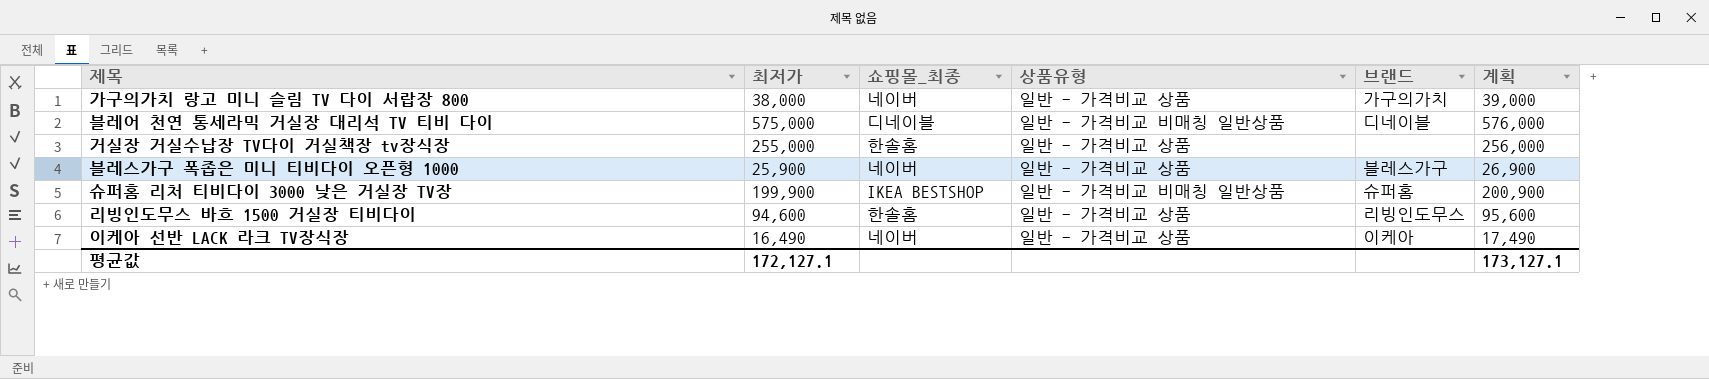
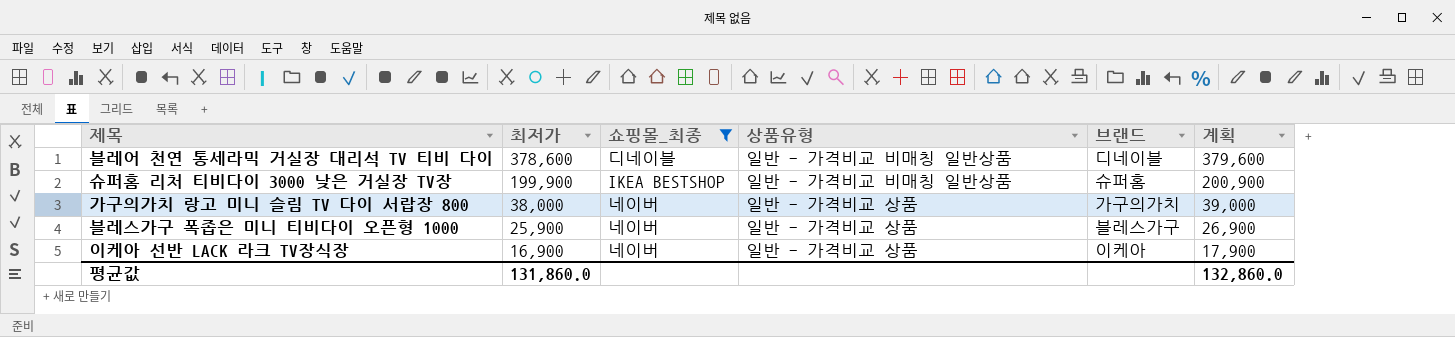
filter: none -> 쇼핑몰_최종 != 한솔홈
row order: none -> 최저가 descending
블레어 천연 통세라믹 거실장 대리석 TV 티비 다이 | 최저가: 575,000 -> 378,600
블레어 천연 통세라믹 거실장 대리석 TV 티비 다이 | 계획: 576,000 -> 379,600
이케아 선반 LACK 라크 TV장식장 | 최저가: 16,490 -> 16,900
이케아 선반 LACK 라크 TV장식장 | 계획: 17,490 -> 17,900
평균값 | 최저가: 172,127.1 -> 131,860.0
평균값 | 계획: 173,127.1 -> 132,860.0

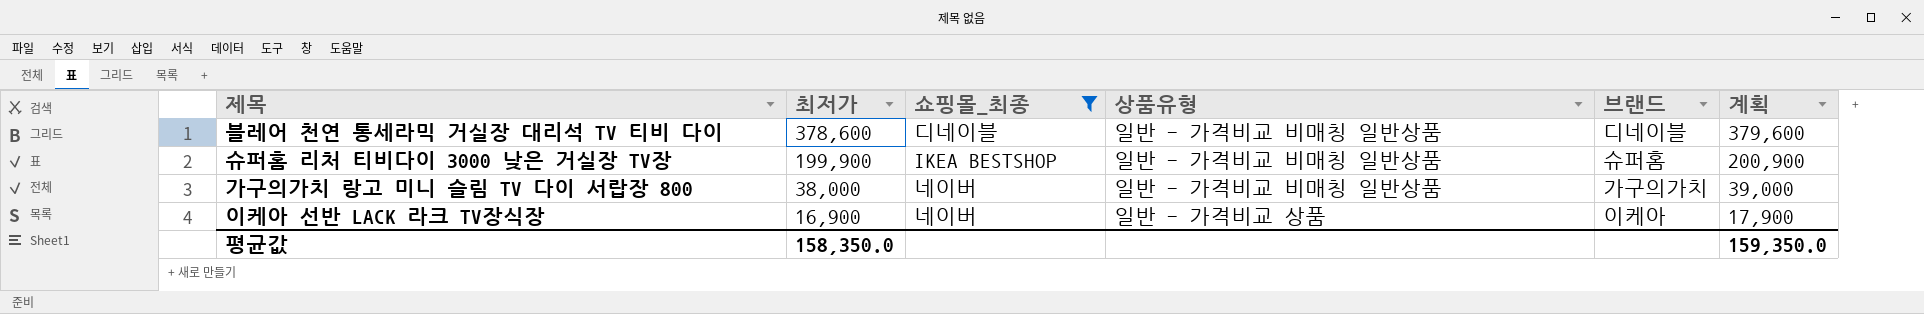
row 블레스가구 폭좁은 미니 티비다이 오픈형 1000: 25,900 | 네이버 | 일반 - 가격비교 상품 | 블레스가구 | 26,900 -> none
가구의가치 랑고 미니 슬림 TV 다이 서랍장 800 | 상품유형: 일반 - 가격비교 상품 -> 일반 - 가격비교 비매칭 일반상품
평균값 | 최저가: 131,860.0 -> 158,350.0
평균값 | 계획: 132,860.0 -> 159,350.0

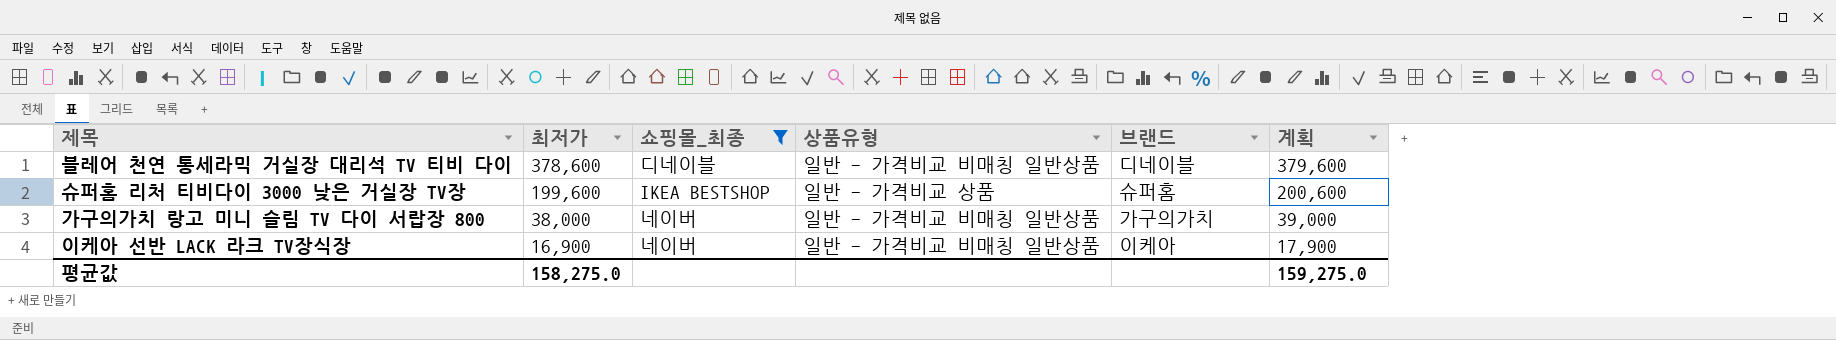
슈퍼홈 리처 티비다이 3000 낮은 거실장 TV장 | 최저가: 199,900 -> 199,600
슈퍼홈 리처 티비다이 3000 낮은 거실장 TV장 | 상품유형: 일반 - 가격비교 비매칭 일반상품 -> 일반 - 가격비교 상품
슈퍼홈 리처 티비다이 3000 낮은 거실장 TV장 | 계획: 200,900 -> 200,600
이케아 선반 LACK 라크 TV장식장 | 상품유형: 일반 - 가격비교 상품 -> 일반 - 가격비교 비매칭 일반상품
평균값 | 최저가: 158,350.0 -> 158,275.0
평균값 | 계획: 159,350.0 -> 159,275.0

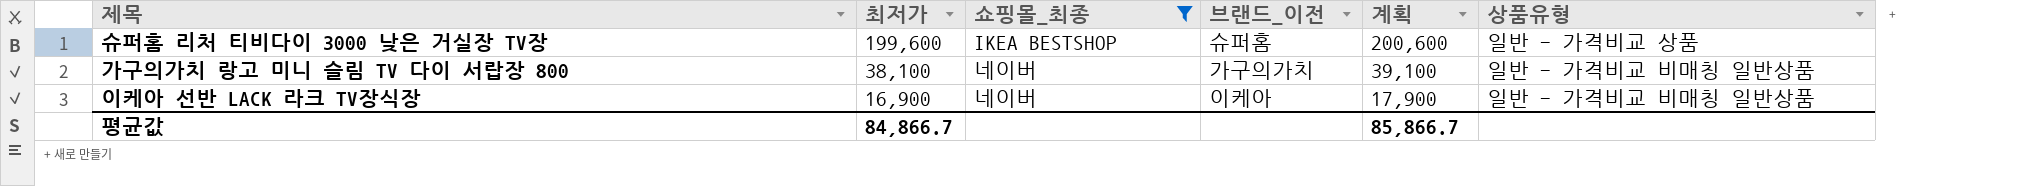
column name: 브랜드 -> 브랜드_이전
column 상품유형 | position: 4 -> 6
row 블레어 천연 통세라믹 거실장 대리석 TV 티비 다이: 378,600 | 디네이블 | 일반 - 가격비교 비매칭 일반상품 | 디네이블 | 379,600 -> none
가구의가치 랑고 미니 슬림 TV 다이 서랍장 800 | 최저가: 38,000 -> 38,100
가구의가치 랑고 미니 슬림 TV 다이 서랍장 800 | 계획: 39,000 -> 39,100
평균값 | 최저가: 158,275.0 -> 84,866.7
평균값 | 계획: 159,275.0 -> 85,866.7

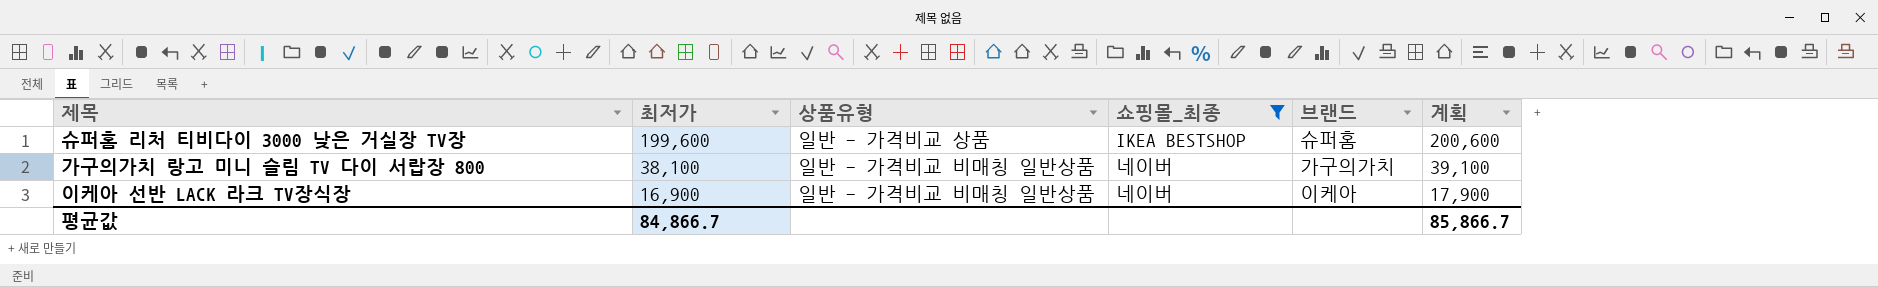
column 상품유형 | position: 6 -> 3
column name: 브랜드_이전 -> 브랜드

